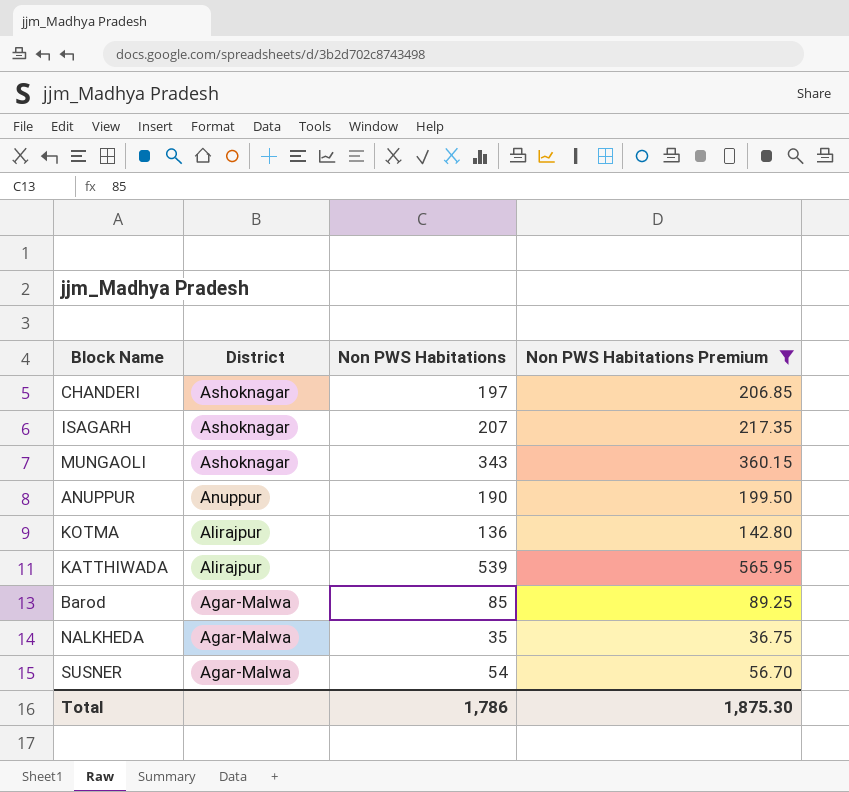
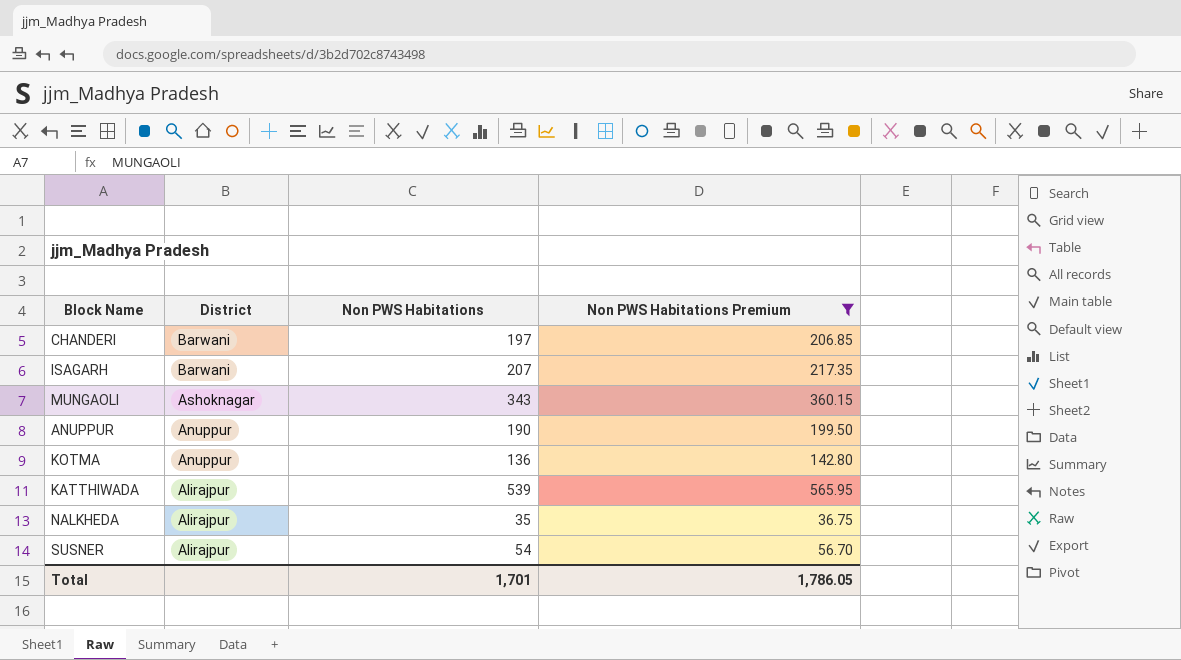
row Barod: Agar-Malwa | 85 | 89.25 -> none
CHANDERI | District: Ashoknagar -> Barwani
ISAGARH | District: Ashoknagar -> Barwani
KOTMA | District: Alirajpur -> Anuppur
NALKHEDA | District: Agar-Malwa -> Alirajpur
SUSNER | District: Agar-Malwa -> Alirajpur
Total | Non PWS Habitations: 1,786 -> 1,701
Total | Non PWS Habitations Premium: 1,875.30 -> 1,786.05

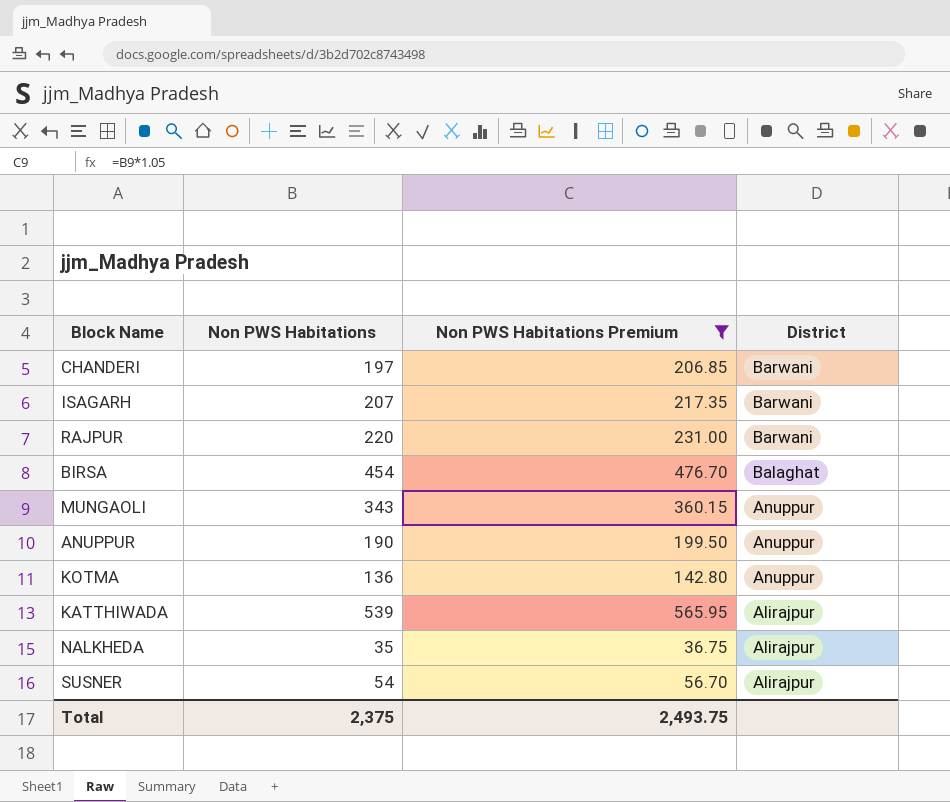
column District | position: 2 -> 4
row RAJPUR: none -> 220 | 231.00 | Barwani
row BIRSA: none -> 454 | 476.70 | Balaghat
MUNGAOLI | District: Ashoknagar -> Anuppur
Total | Non PWS Habitations: 1,701 -> 2,375
Total | Non PWS Habitations Premium: 1,786.05 -> 2,493.75

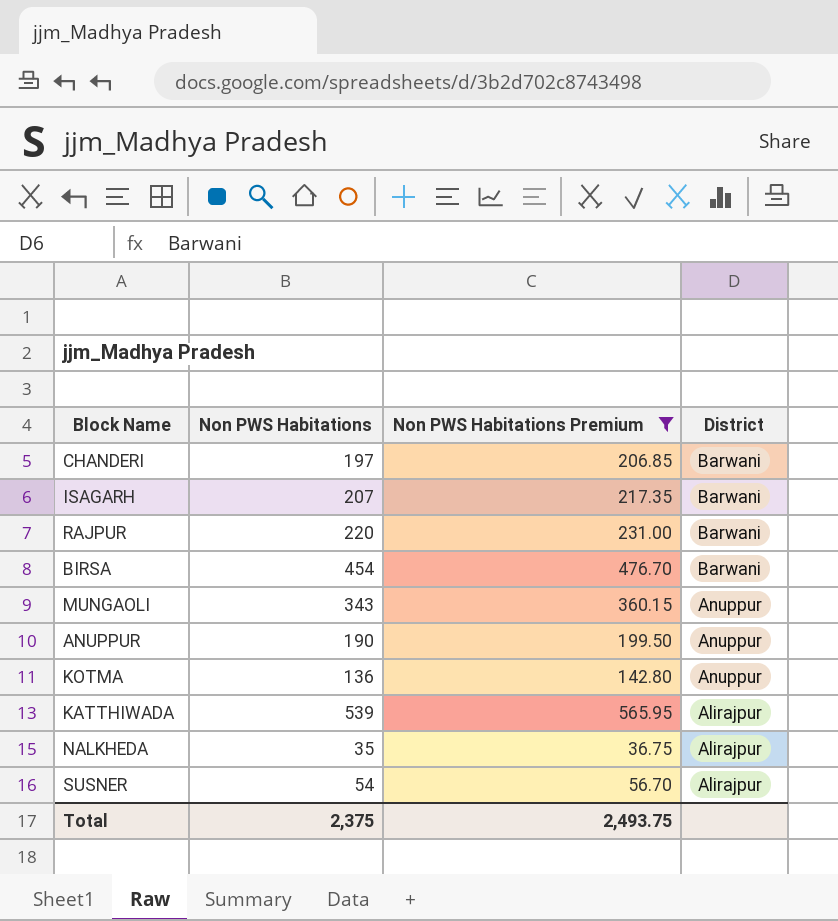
BIRSA | District: Balaghat -> Barwani

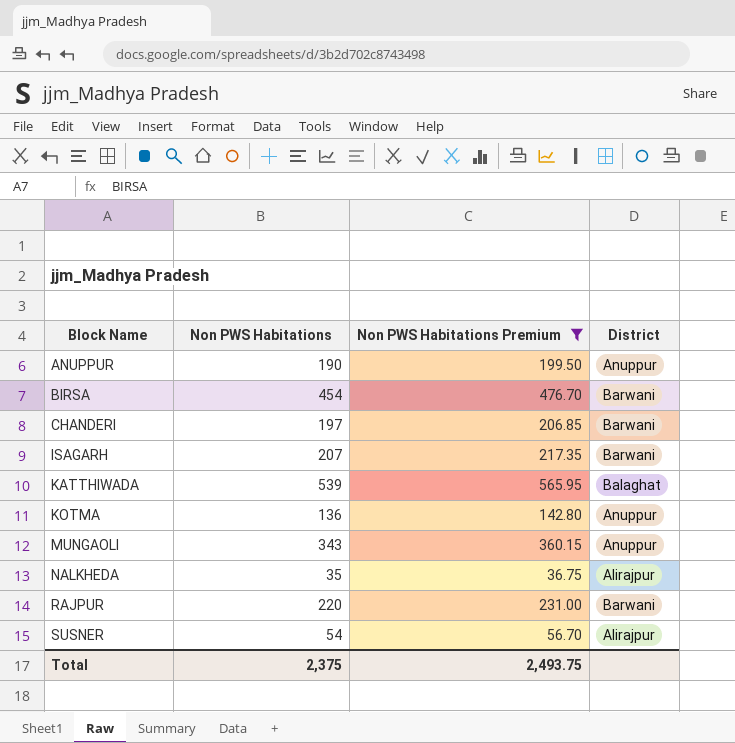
row order: District descending -> Block Name ascending
KATTHIWADA | District: Alirajpur -> Balaghat

